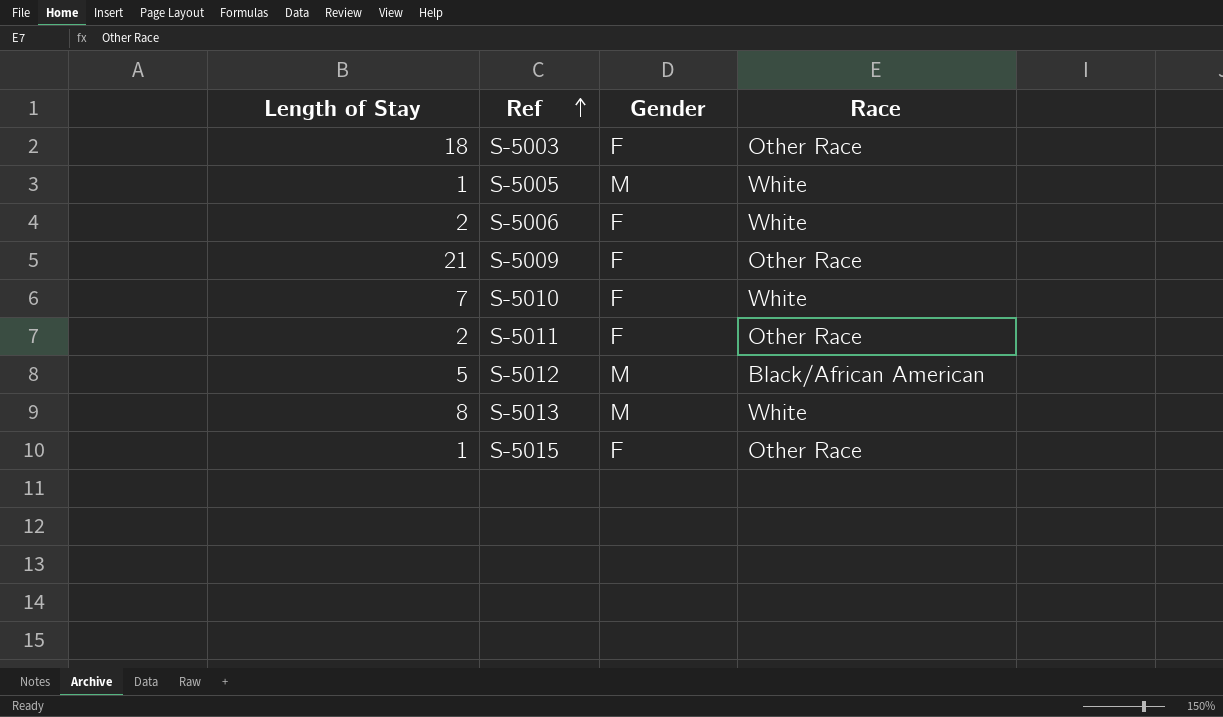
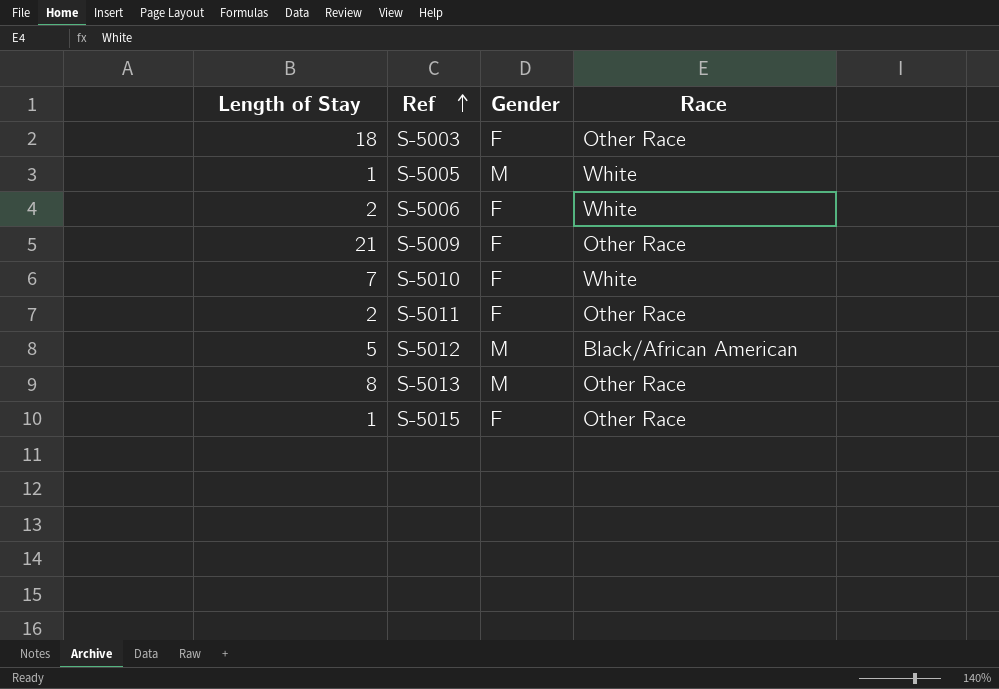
S-5013 | Race: White -> Other Race

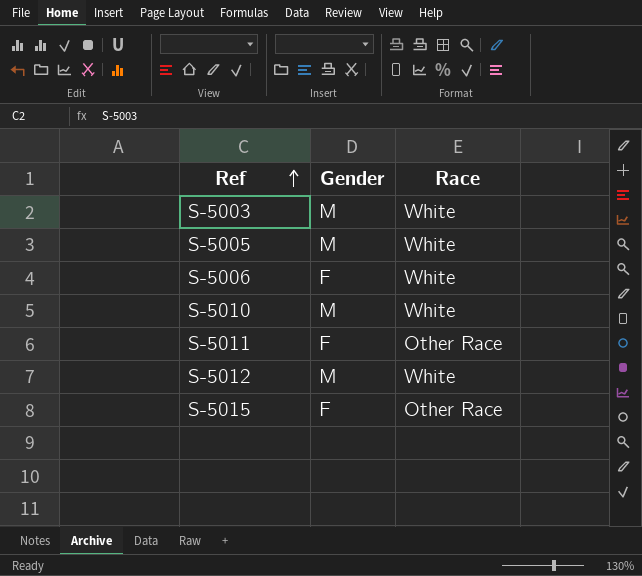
column Length of Stay | position: 1 -> none
row S-5009: 21 | F | Other Race -> none
row S-5013: 8 | M | Other Race -> none
S-5003 | Gender: F -> M
S-5003 | Race: Other Race -> White
S-5010 | Gender: F -> M
S-5012 | Race: Black/African American -> White

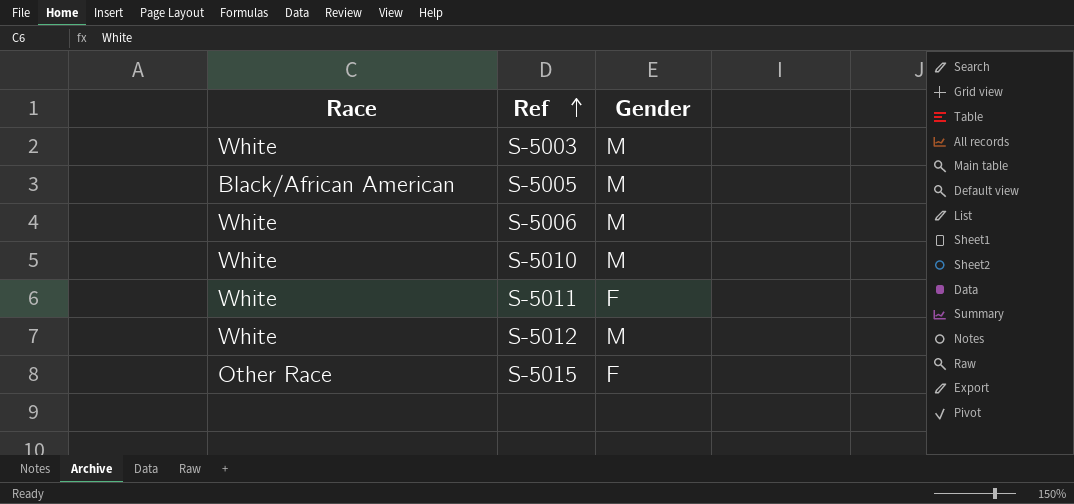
column Race | position: 3 -> 1
S-5005 | Race: White -> Black/African American
S-5006 | Gender: F -> M
S-5011 | Race: Other Race -> White

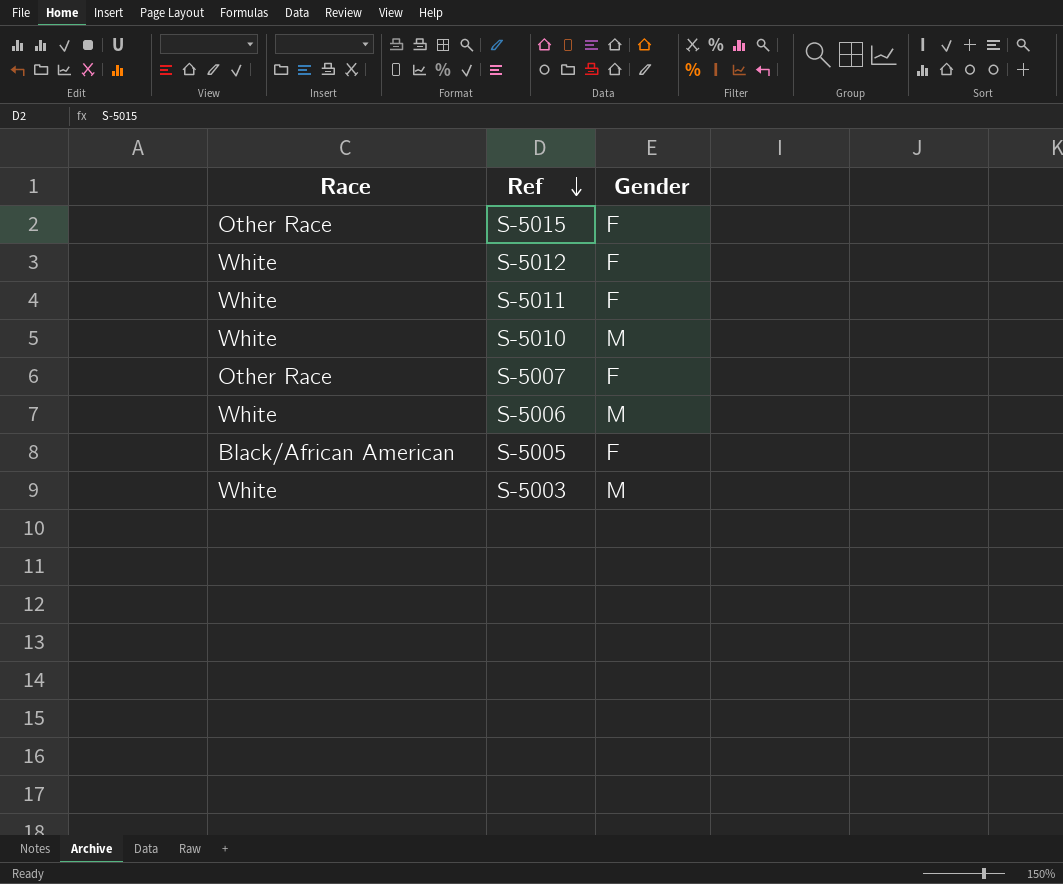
row order: Ref ascending -> Ref descending
S-5012 | Gender: M -> F
row S-5007: none -> Other Race | F
S-5005 | Gender: M -> F

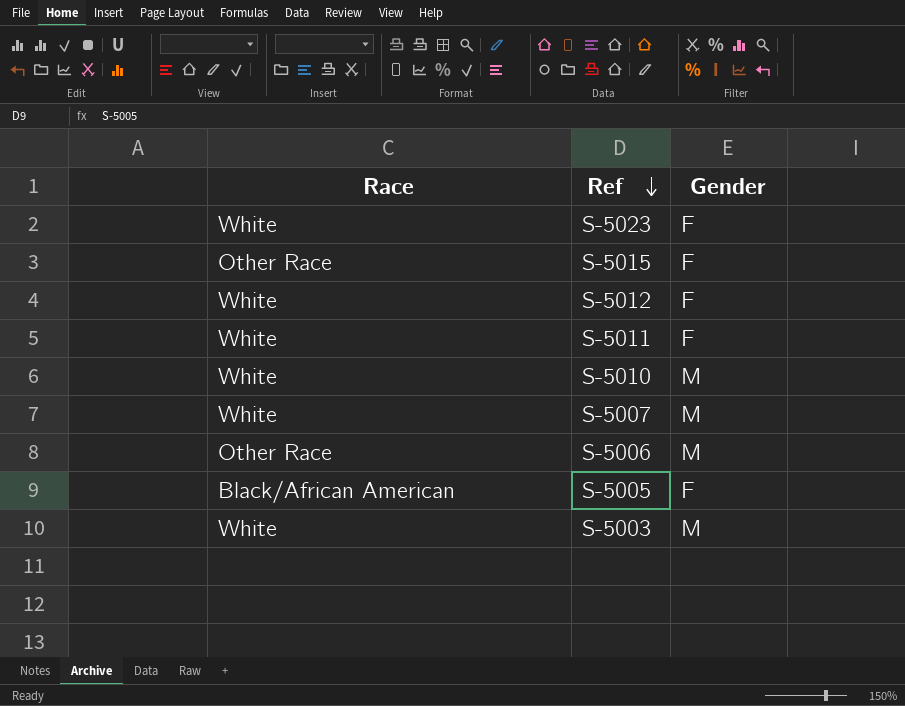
row S-5023: none -> White | F
S-5007 | Race: Other Race -> White
S-5007 | Gender: F -> M
S-5006 | Race: White -> Other Race

